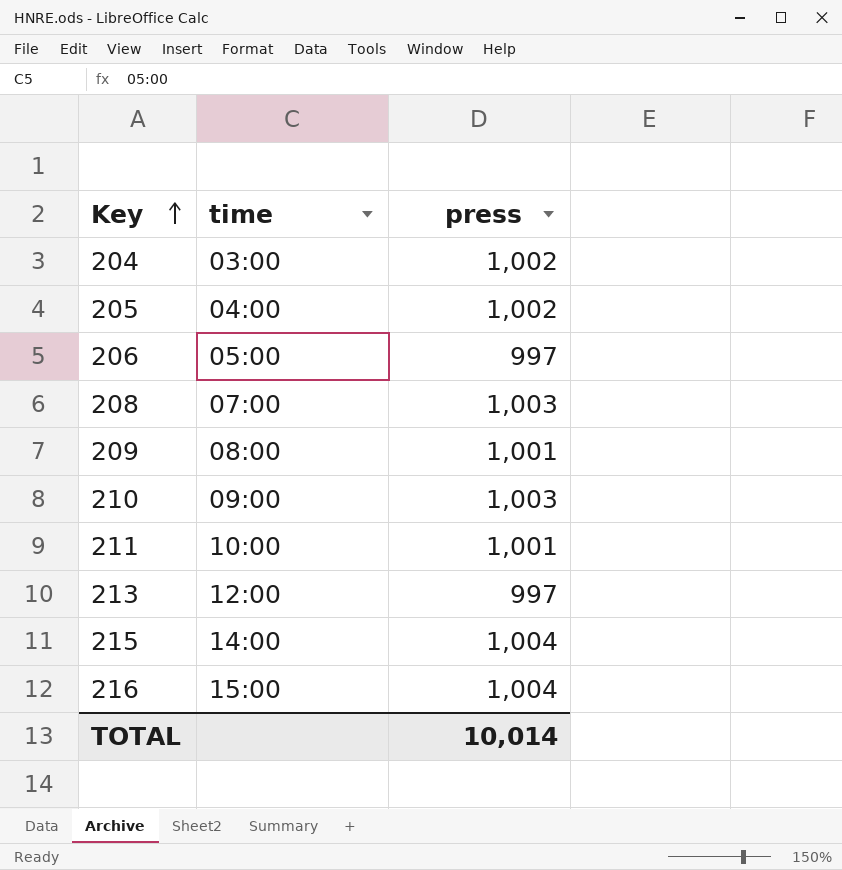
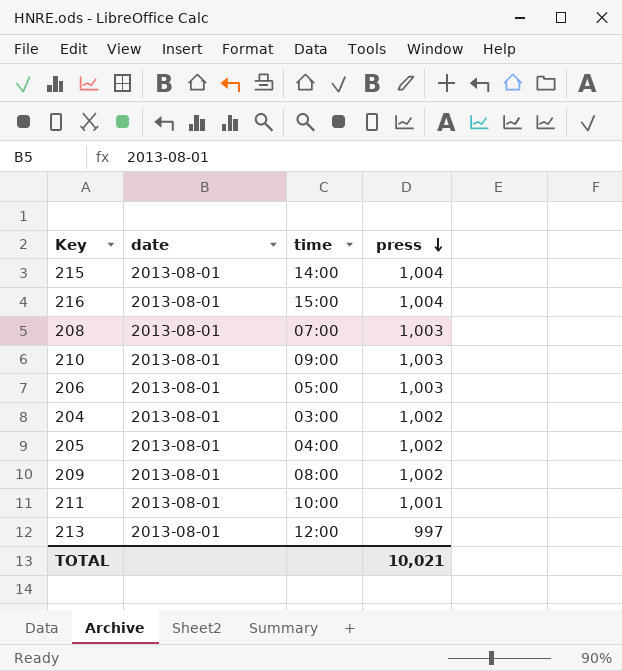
row order: Key ascending -> press descending
column date | position: none -> 2
206 | press: 997 -> 1,003
209 | press: 1,001 -> 1,002
TOTAL | press: 10,014 -> 10,021

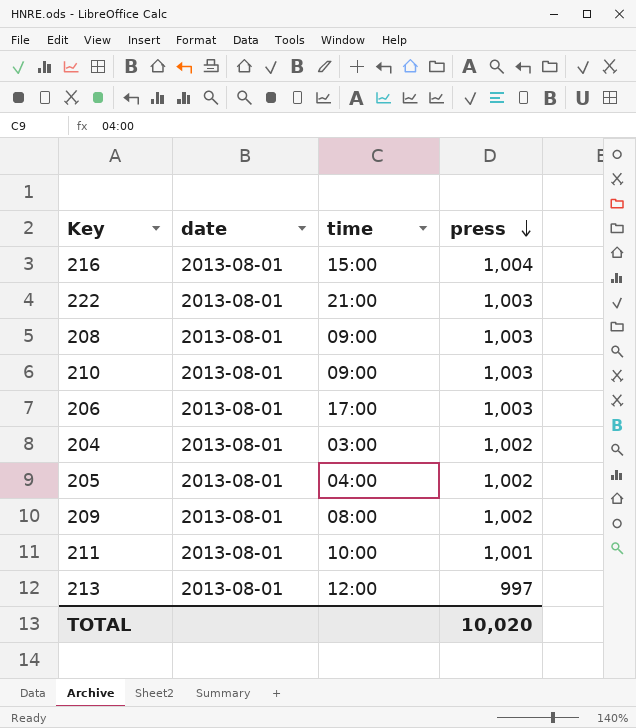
row 215: 2013-08-01 | 14:00 | 1,004 -> none
row 222: none -> 2013-08-01 | 21:00 | 1,003
208 | time: 07:00 -> 09:00
206 | time: 05:00 -> 17:00
TOTAL | press: 10,021 -> 10,020

